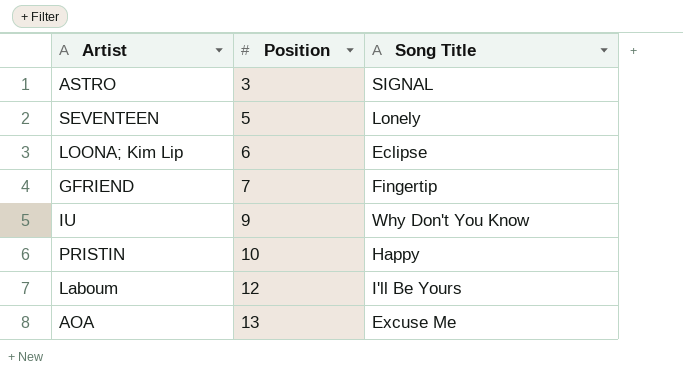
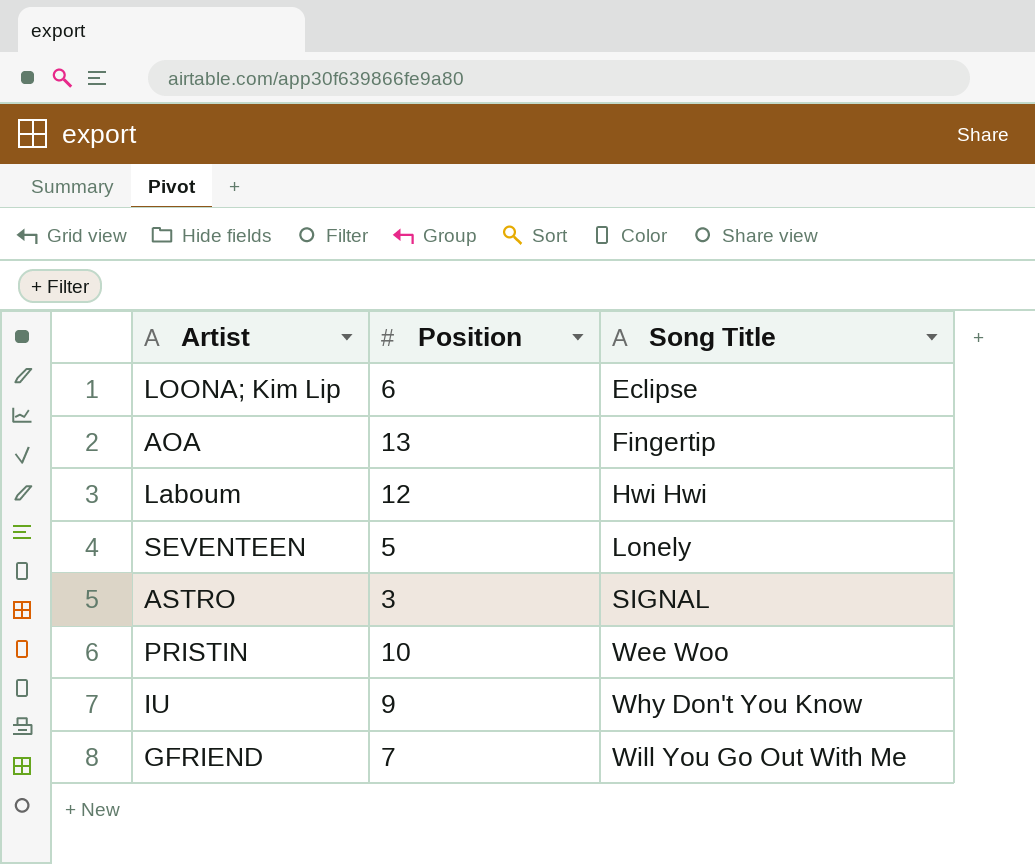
row order: Position ascending -> Song Title ascending
AOA | Song Title: Excuse Me -> Fingertip
Laboum | Song Title: I'll Be Yours -> Hwi Hwi
PRISTIN | Song Title: Happy -> Wee Woo
GFRIEND | Song Title: Fingertip -> Will You Go Out With Me

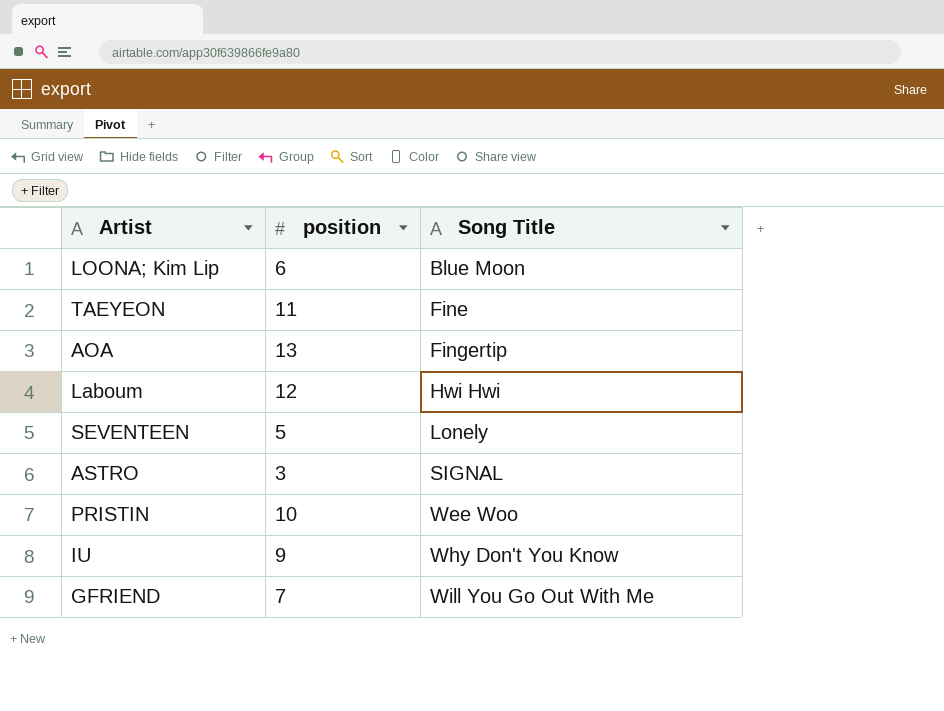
column name: Position -> position
LOONA; Kim Lip | Song Title: Eclipse -> Blue Moon
row TAEYEON: none -> 11 | Fine

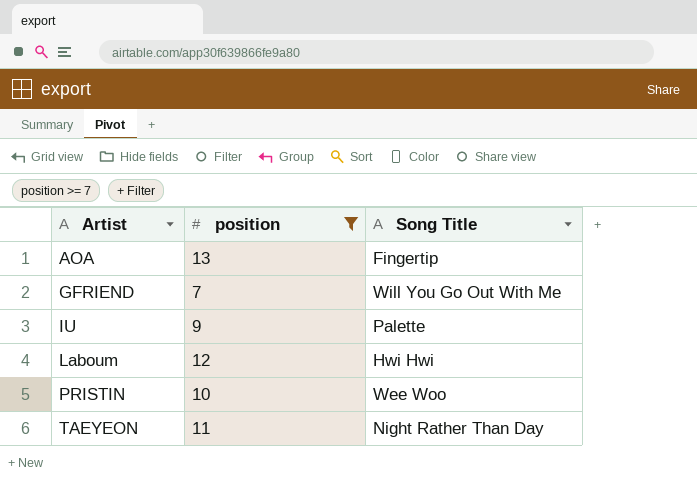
filter: none -> position >= 7
row order: Song Title ascending -> Artist ascending
IU | Song Title: Why Don't You Know -> Palette
TAEYEON | Song Title: Fine -> Night Rather Than Day

